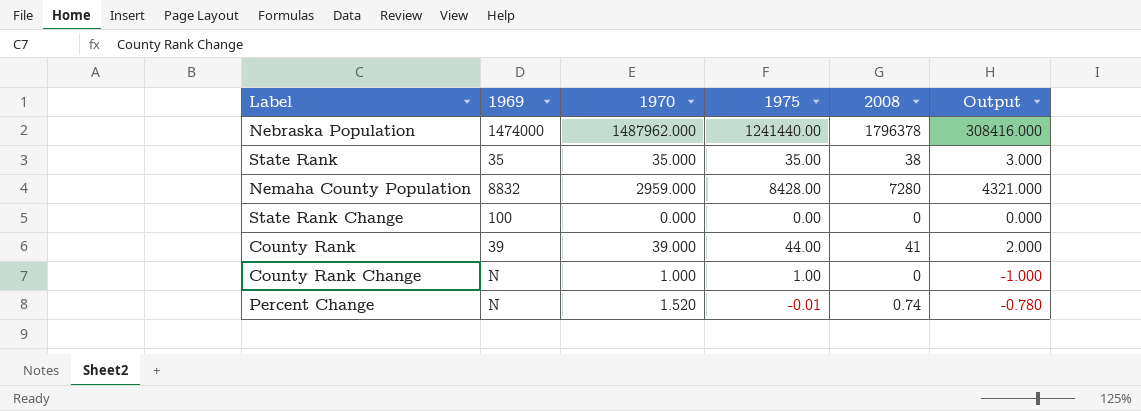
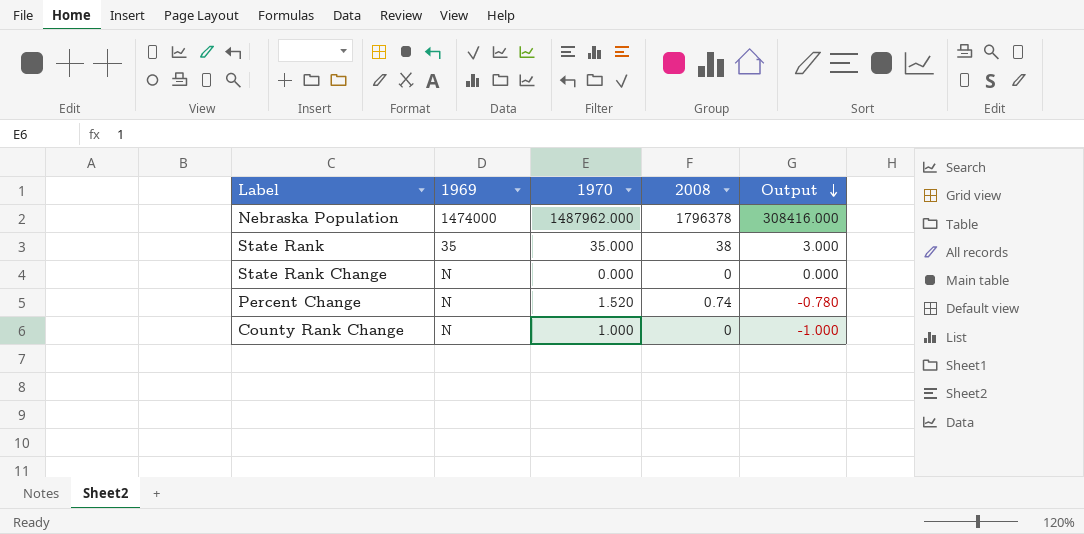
row order: none -> Output descending
column 1975 | position: 4 -> none
row Nemaha County Population: 8832 | 2959.000 | 8428.00 | 7280 | 4321.000 -> none
row County Rank: 39 | 39.000 | 44.00 | 41 | 2.000 -> none
State Rank Change | 1969: 100 -> N

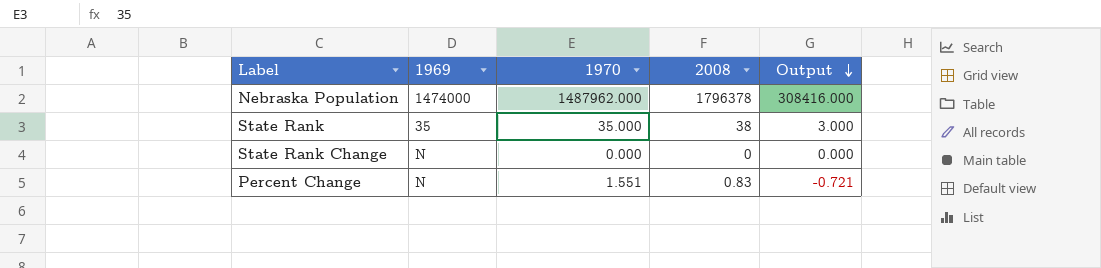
row County Rank Change: N | 1.000 | 0 | -1.000 -> none
Percent Change | 1970: 1.520 -> 1.551
Percent Change | 2008: 0.74 -> 0.83
Percent Change | Output: -0.780 -> -0.721

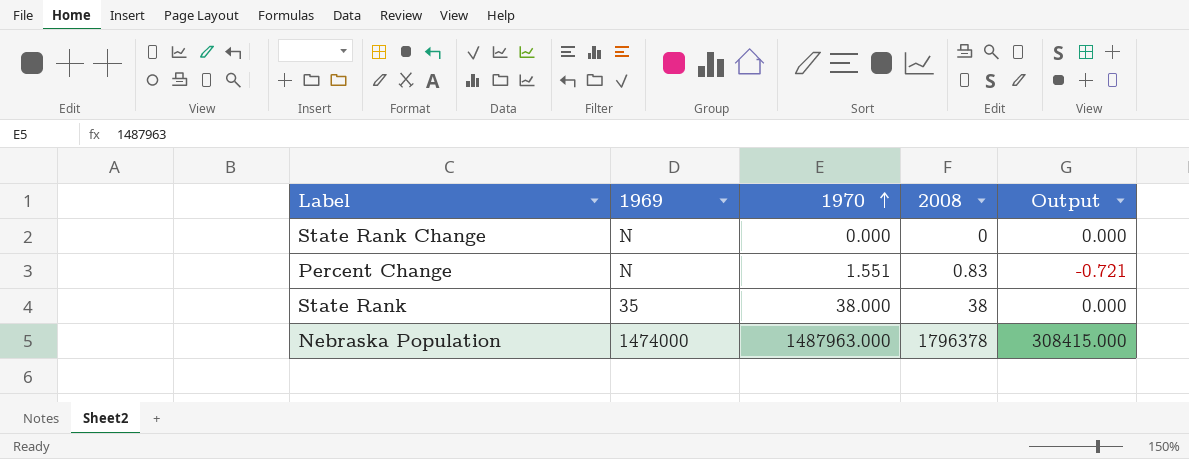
row order: Output descending -> 1970 ascending
State Rank | 1970: 35.000 -> 38.000
State Rank | Output: 3.000 -> 0.000
Nebraska Population | 1970: 1487962.000 -> 1487963.000
Nebraska Population | Output: 308416.000 -> 308415.000

